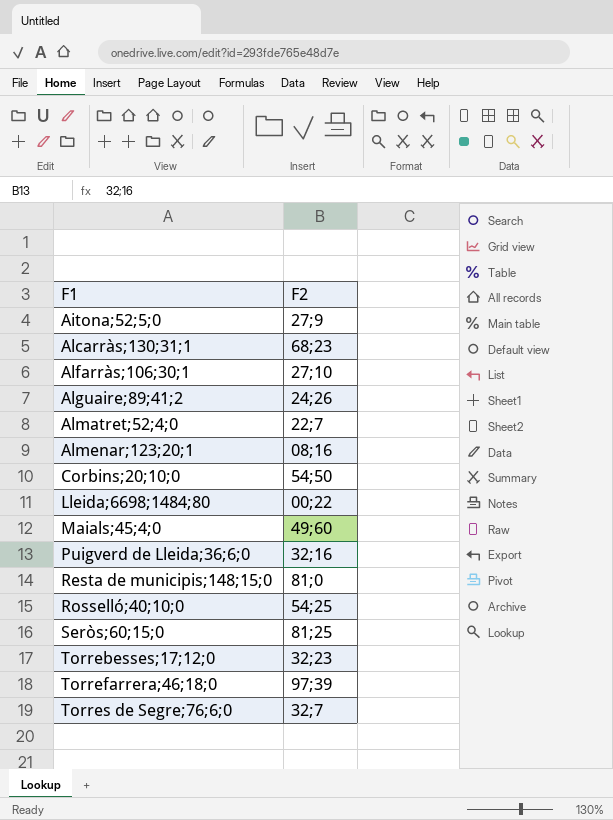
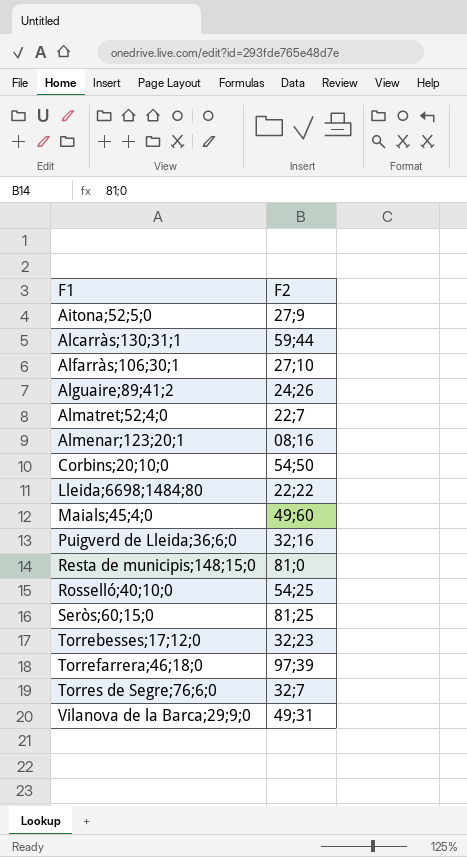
Alcarràs;130;31;1 | F2: 68;23 -> 59;44
Lleida;6698;1484;80 | F2: 00;22 -> 22;22
row Vilanova de la Barca;29;9;0: none -> 49;31

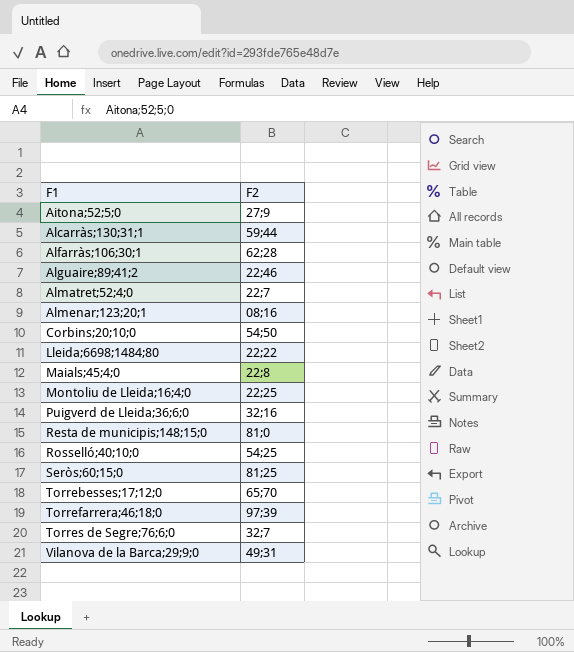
Alfarràs;106;30;1 | F2: 27;10 -> 62;28
Alguaire;89;41;2 | F2: 24;26 -> 22;46
Maials;45;4;0 | F2: 49;60 -> 22;8
row Montoliu de Lleida;16;4;0: none -> 22;25
Torrebesses;17;12;0 | F2: 32;23 -> 65;70

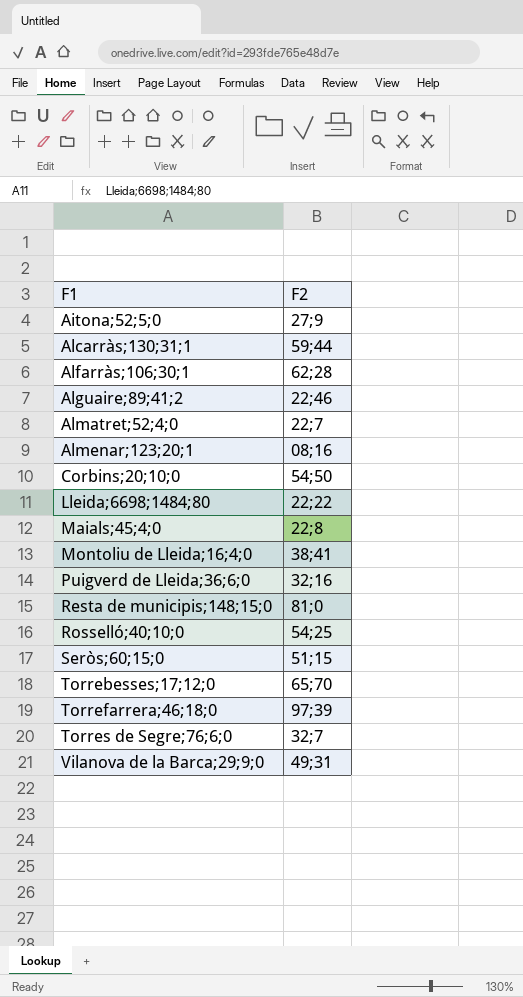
Montoliu de Lleida;16;4;0 | F2: 22;25 -> 38;41
Seròs;60;15;0 | F2: 81;25 -> 51;15

